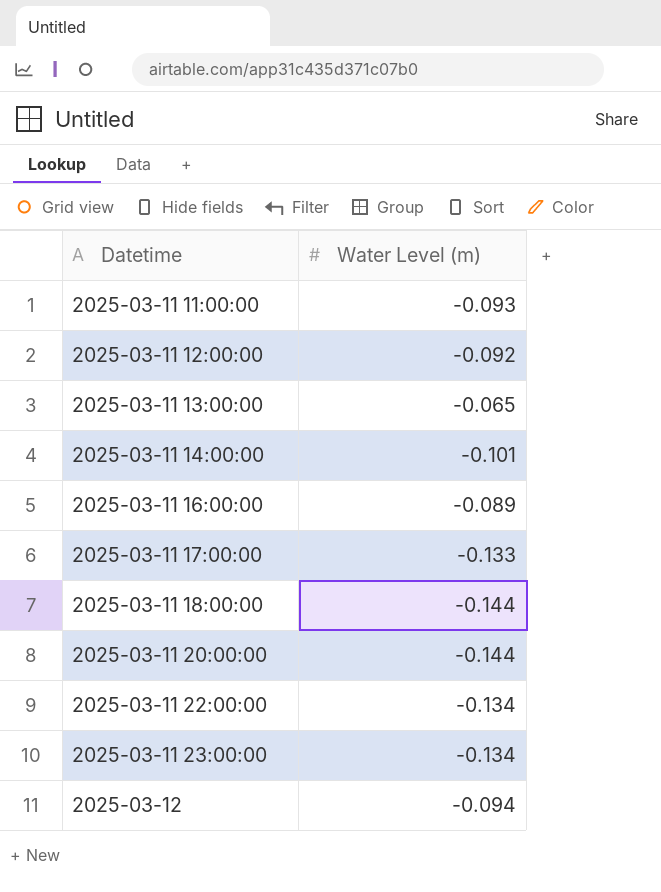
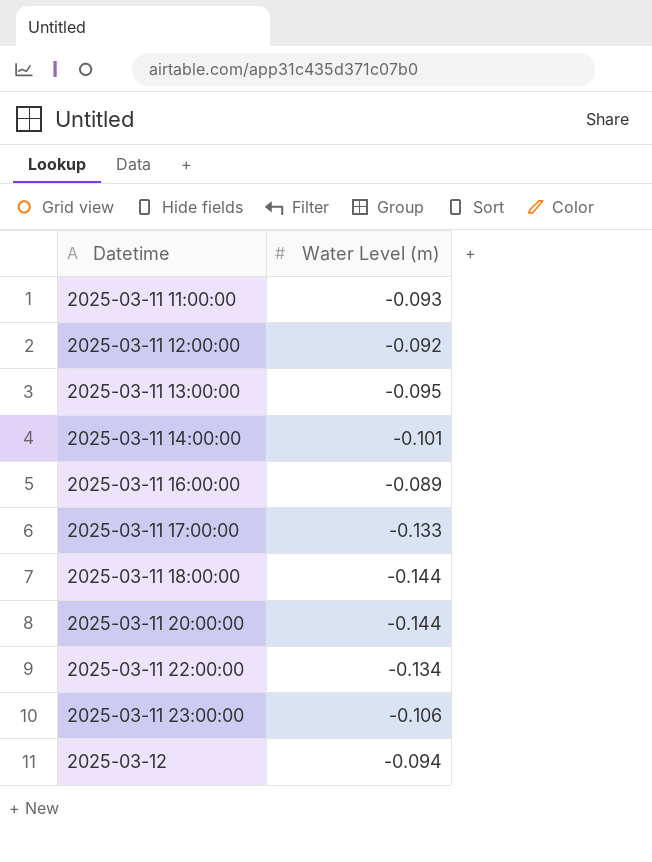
2025-03-11 13:00:00 | Water Level (m): -0.065 -> -0.095
2025-03-11 23:00:00 | Water Level (m): -0.134 -> -0.106

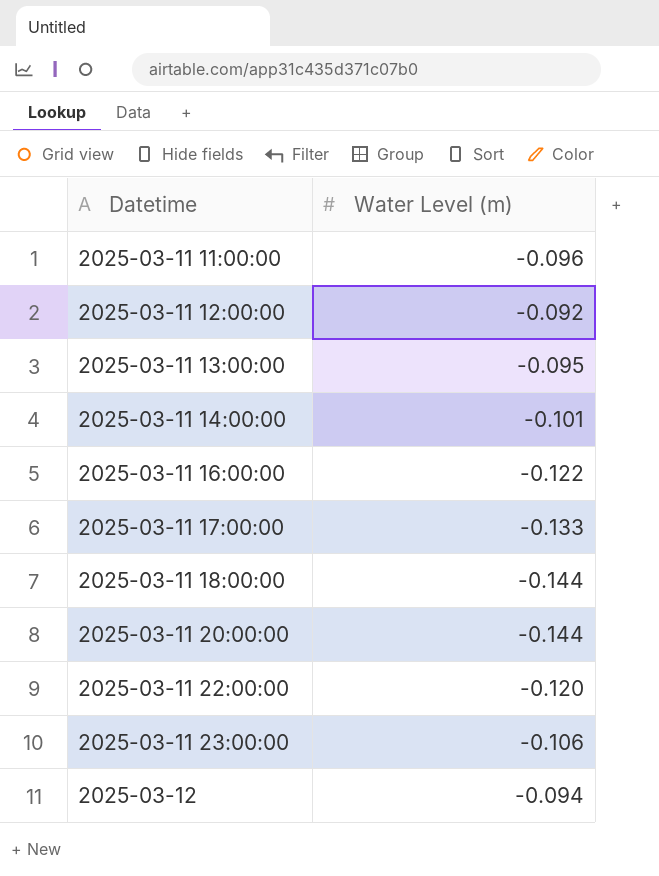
2025-03-11 11:00:00 | Water Level (m): -0.093 -> -0.096
2025-03-11 16:00:00 | Water Level (m): -0.089 -> -0.122
2025-03-11 22:00:00 | Water Level (m): -0.134 -> -0.120

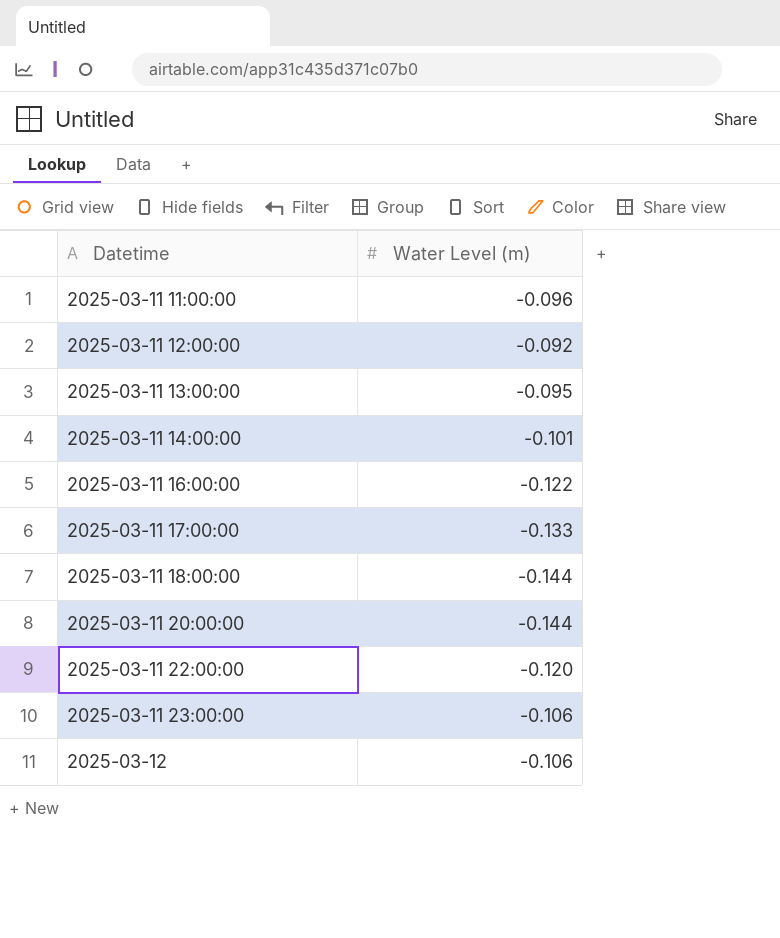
2025-03-12 | Water Level (m): -0.094 -> -0.106

